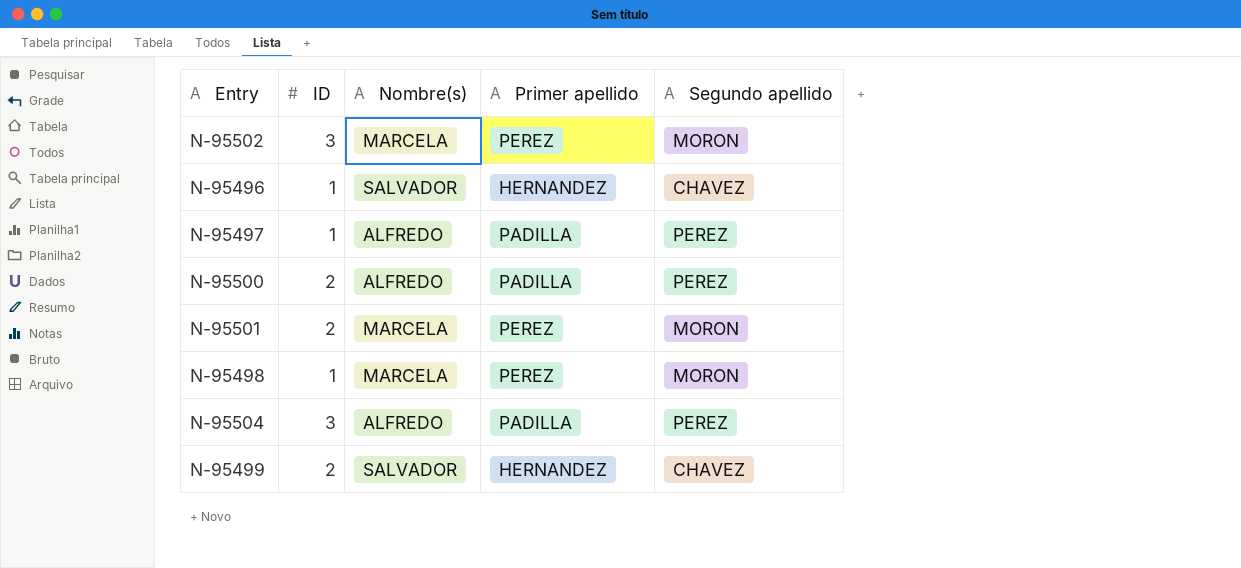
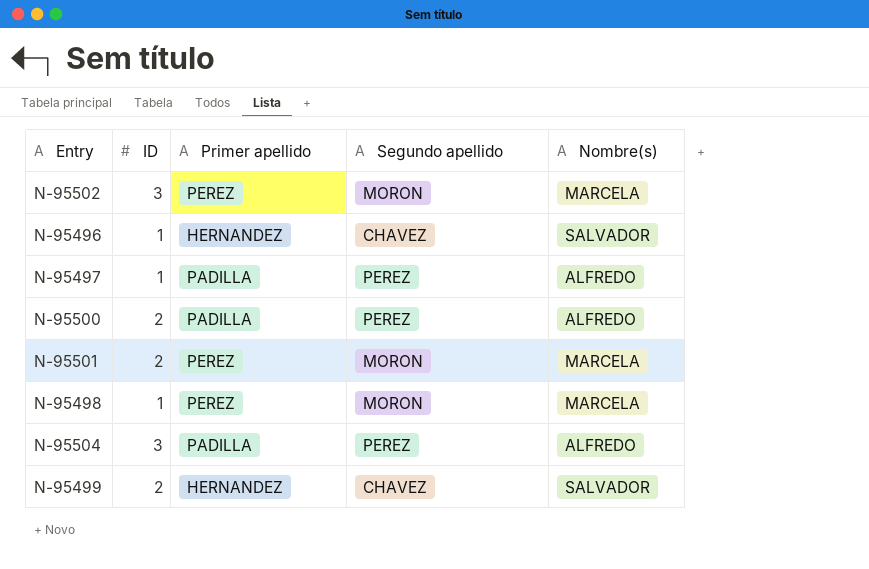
column Nombre(s) | position: 3 -> 5

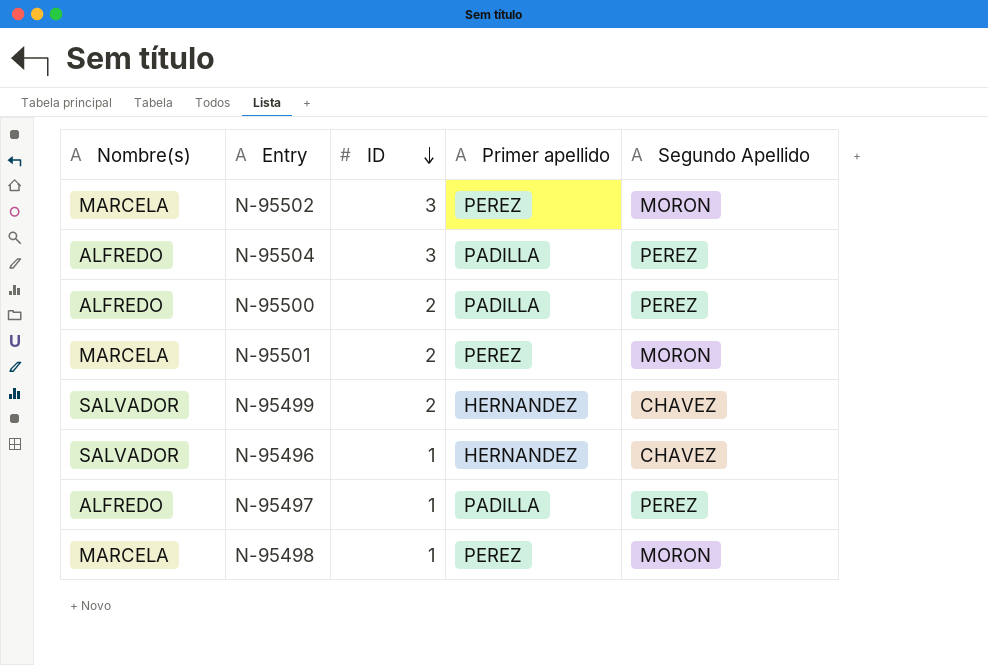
row order: none -> ID descending
column Nombre(s) | position: 5 -> 1
column name: Segundo apellido -> Segundo Apellido

